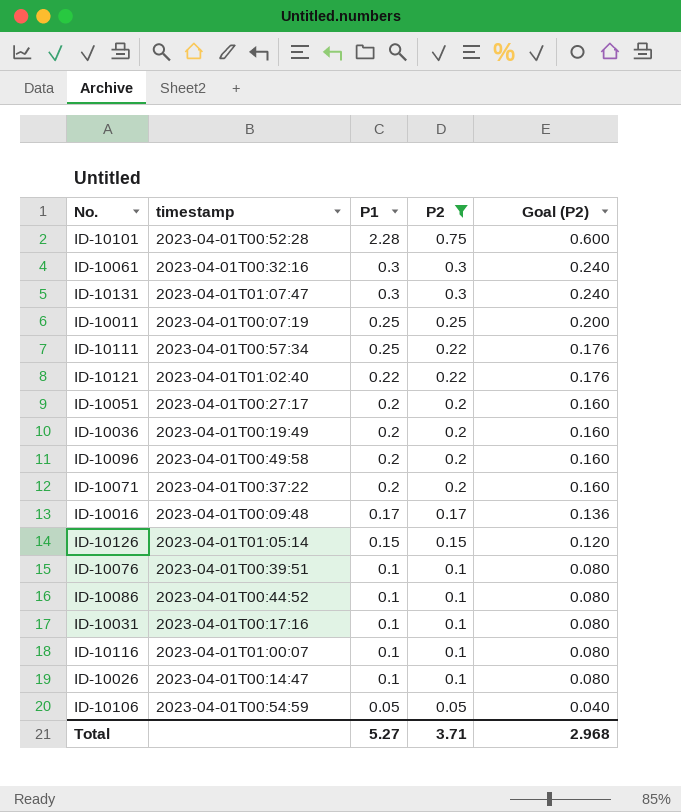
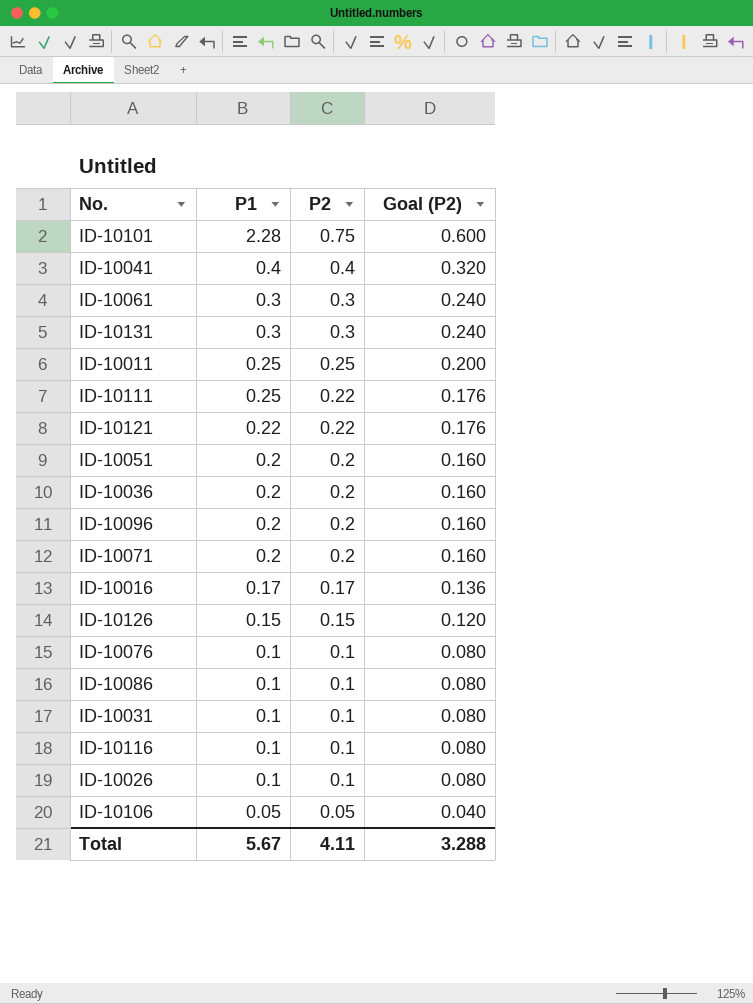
filter: P2 != 0.4 -> none
column timestamp | position: 2 -> none
Total | P1: 5.27 -> 5.67
Total | P2: 3.71 -> 4.11
Total | Goal (P2): 2.968 -> 3.288

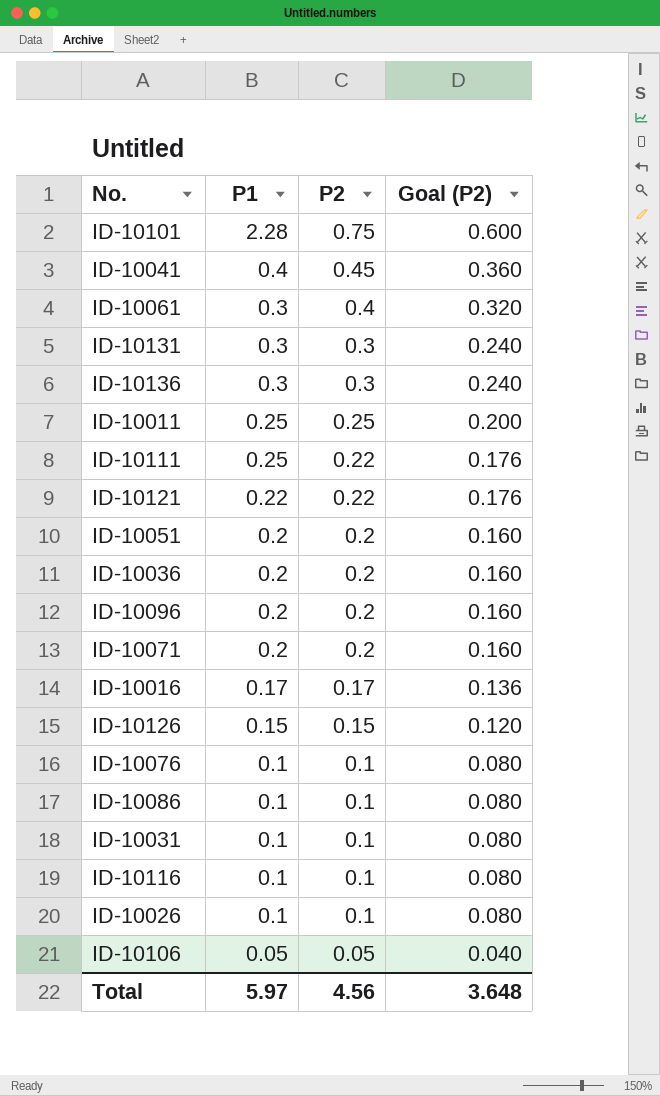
ID-10041 | P2: 0.4 -> 0.45
ID-10041 | Goal (P2): 0.320 -> 0.360
ID-10061 | P2: 0.3 -> 0.4
ID-10061 | Goal (P2): 0.240 -> 0.320
row ID-10136: none -> 0.3 | 0.3 | 0.240
Total | P1: 5.67 -> 5.97
Total | P2: 4.11 -> 4.56
Total | Goal (P2): 3.288 -> 3.648

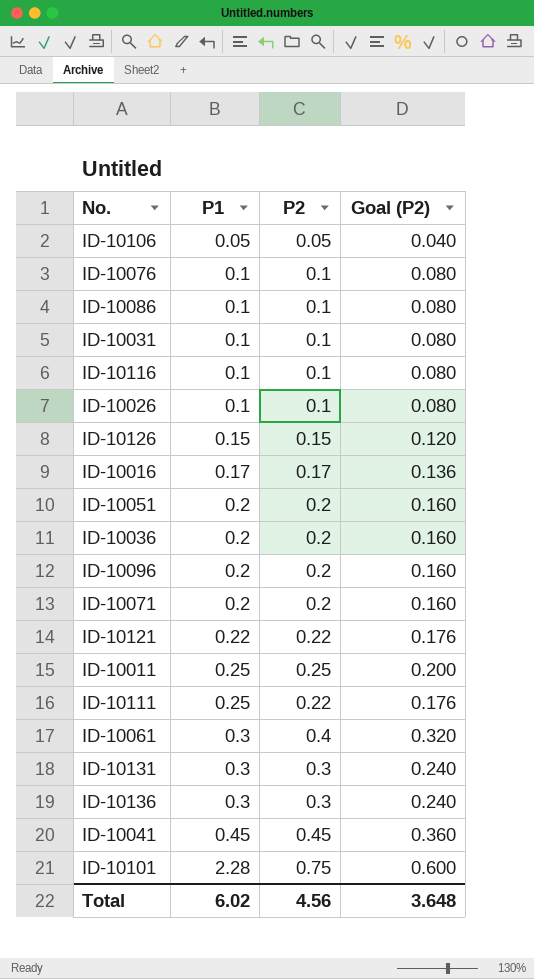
row order: P1 descending -> P1 ascending
ID-10041 | P1: 0.4 -> 0.45
Total | P1: 5.97 -> 6.02

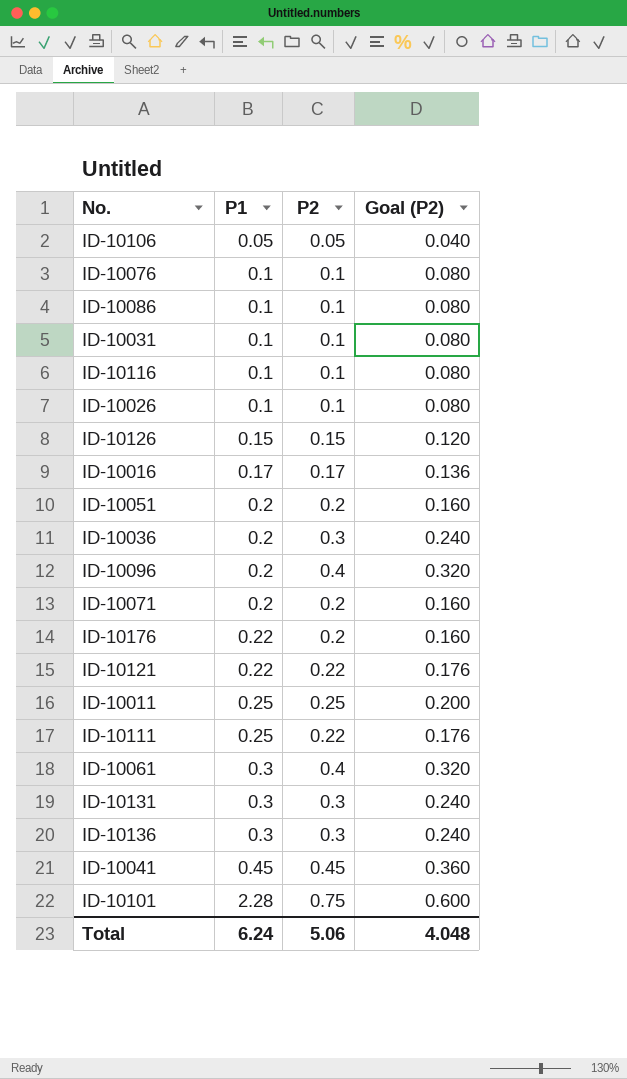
ID-10036 | P2: 0.2 -> 0.3
ID-10036 | Goal (P2): 0.160 -> 0.240
ID-10096 | P2: 0.2 -> 0.4
ID-10096 | Goal (P2): 0.160 -> 0.320
row ID-10176: none -> 0.22 | 0.2 | 0.160
Total | P1: 6.02 -> 6.24
Total | P2: 4.56 -> 5.06
Total | Goal (P2): 3.648 -> 4.048

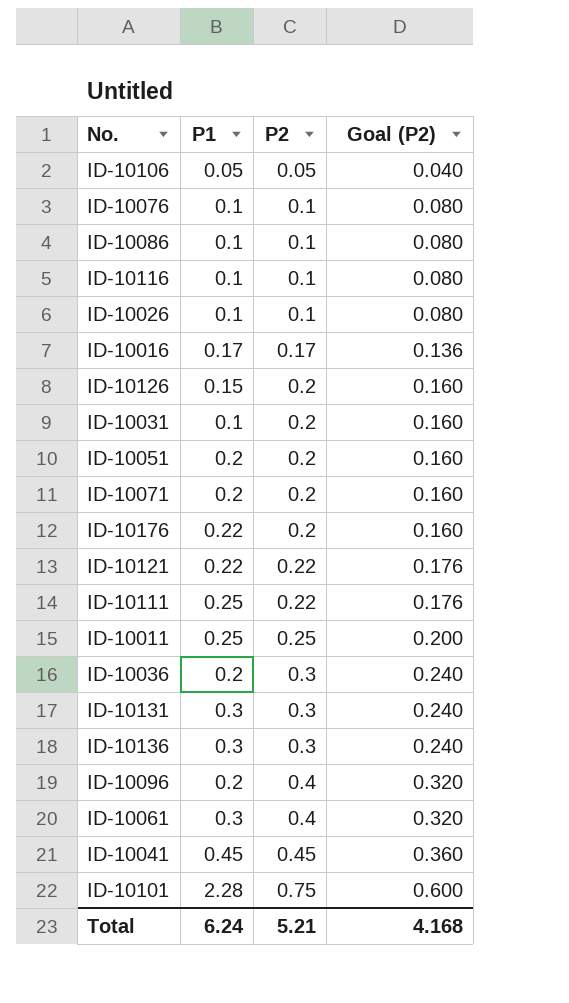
row order: P1 ascending -> P2 ascending
ID-10126 | P2: 0.15 -> 0.2
ID-10126 | Goal (P2): 0.120 -> 0.160
ID-10031 | P2: 0.1 -> 0.2
ID-10031 | Goal (P2): 0.080 -> 0.160
Total | P2: 5.06 -> 5.21
Total | Goal (P2): 4.048 -> 4.168

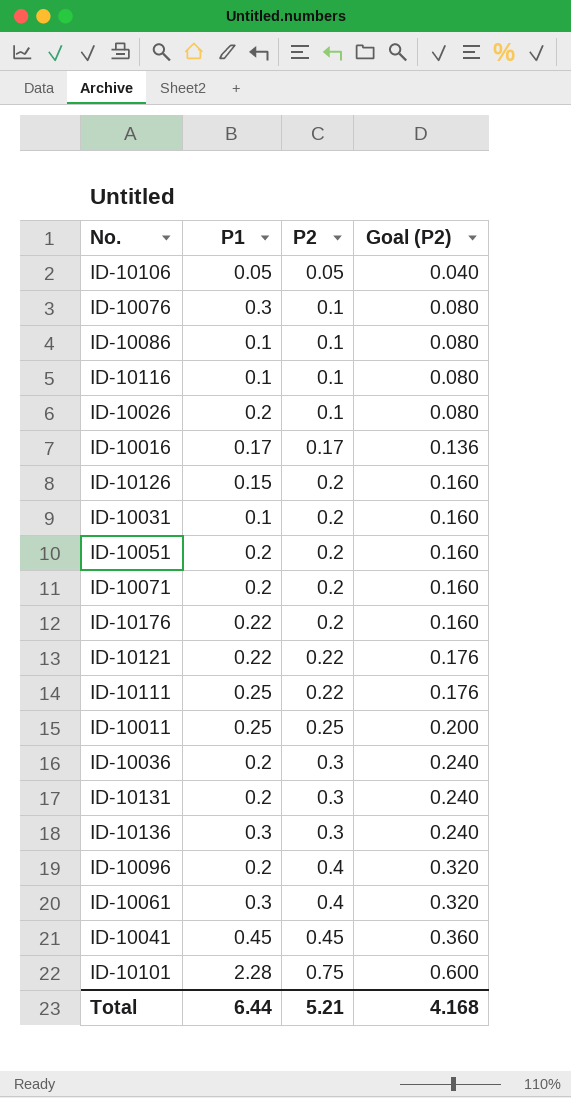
ID-10076 | P1: 0.1 -> 0.3
ID-10026 | P1: 0.1 -> 0.2
ID-10131 | P1: 0.3 -> 0.2
Total | P1: 6.24 -> 6.44

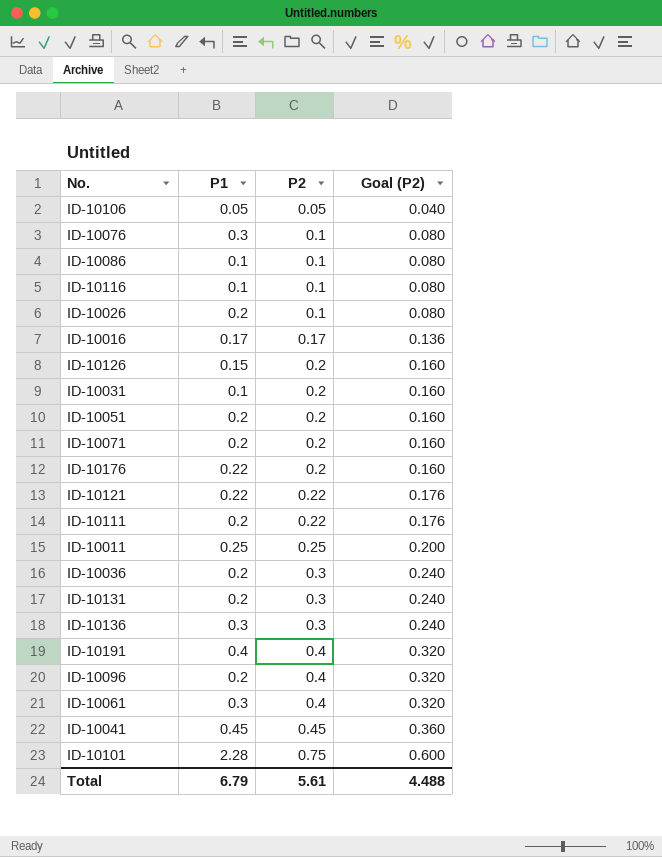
ID-10111 | P1: 0.25 -> 0.2
row ID-10191: none -> 0.4 | 0.4 | 0.320
Total | P1: 6.44 -> 6.79
Total | P2: 5.21 -> 5.61
Total | Goal (P2): 4.168 -> 4.488

